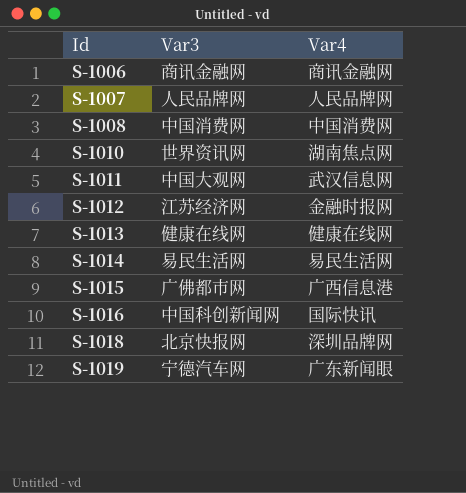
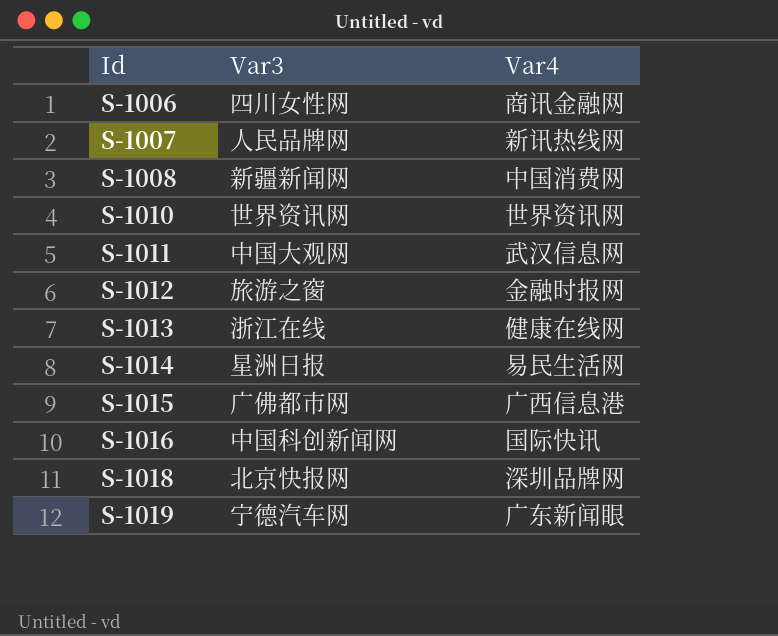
S-1006 | Var3: 商讯金融网 -> 四川女性网
S-1007 | Var4: 人民品牌网 -> 新讯热线网
S-1008 | Var3: 中国消费网 -> 新疆新闻网
S-1010 | Var4: 湖南焦点网 -> 世界资讯网
S-1012 | Var3: 江苏经济网 -> 旅游之窗
S-1013 | Var3: 健康在线网 -> 浙江在线
S-1014 | Var3: 易民生活网 -> 星洲日报

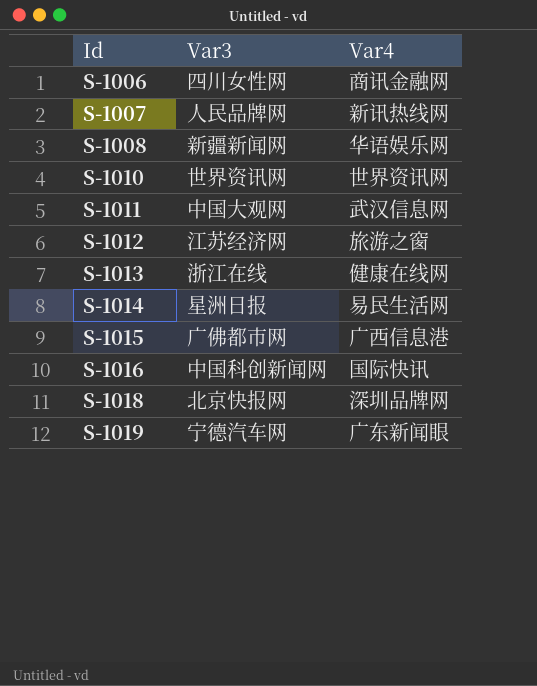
S-1008 | Var4: 中国消费网 -> 华语娱乐网
S-1012 | Var3: 旅游之窗 -> 江苏经济网
S-1012 | Var4: 金融时报网 -> 旅游之窗

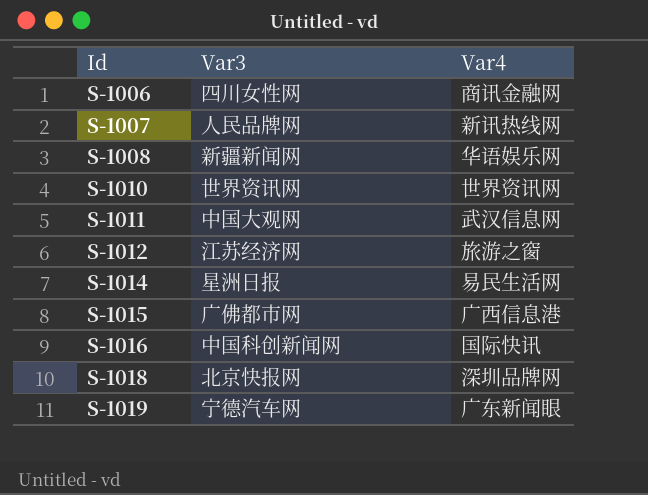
row S-1013: 浙江在线 | 健康在线网 -> none

